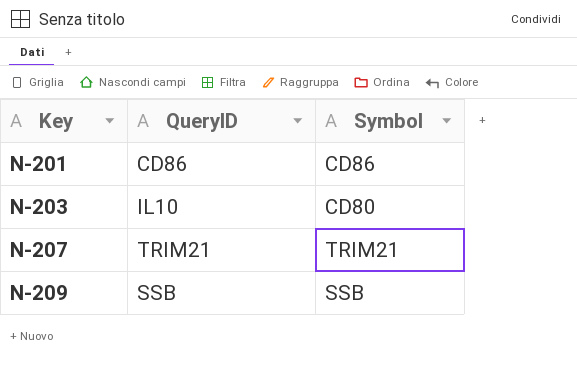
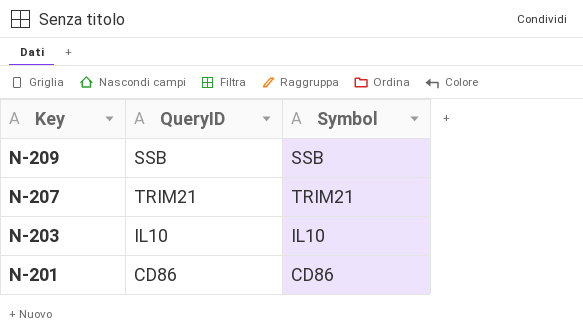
row order: Key ascending -> Key descending
N-203 | Symbol: CD80 -> IL10

